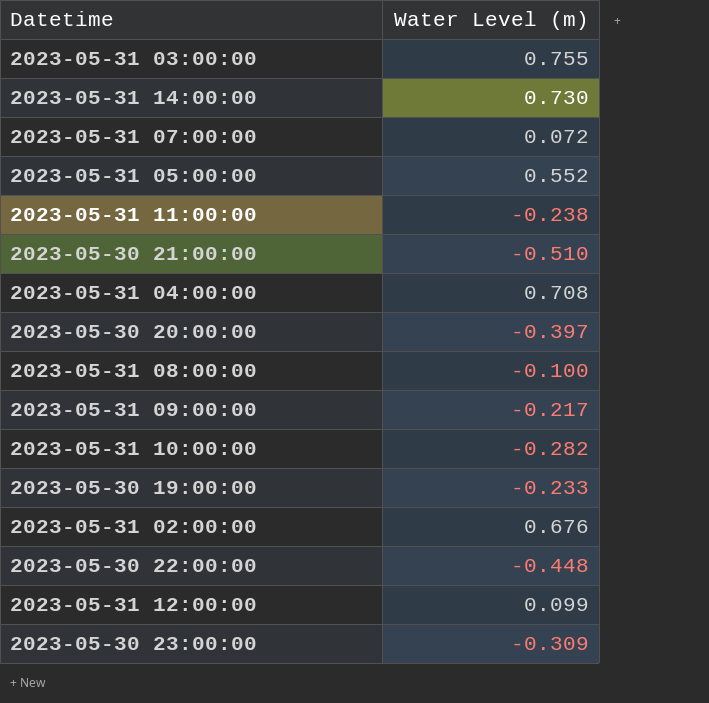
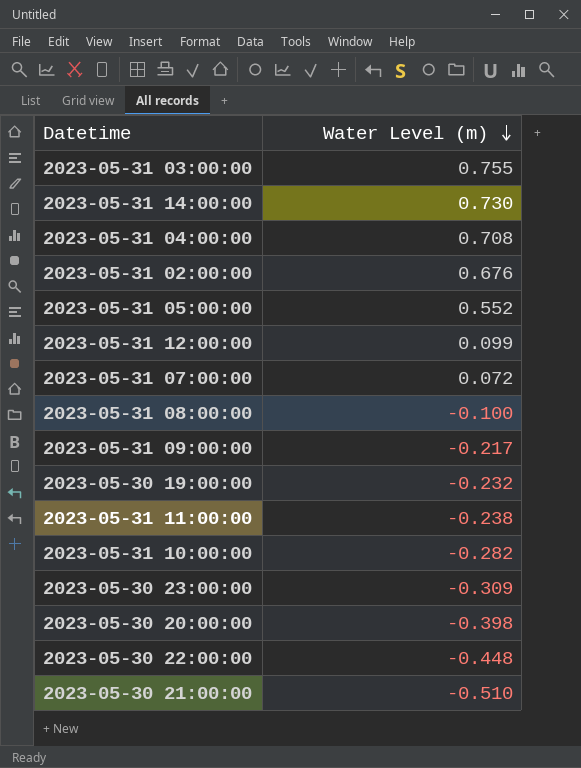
row order: none -> Water Level (m) descending
2023-05-30 19:00:00 | Water Level (m): -0.233 -> -0.232
2023-05-30 20:00:00 | Water Level (m): -0.397 -> -0.398

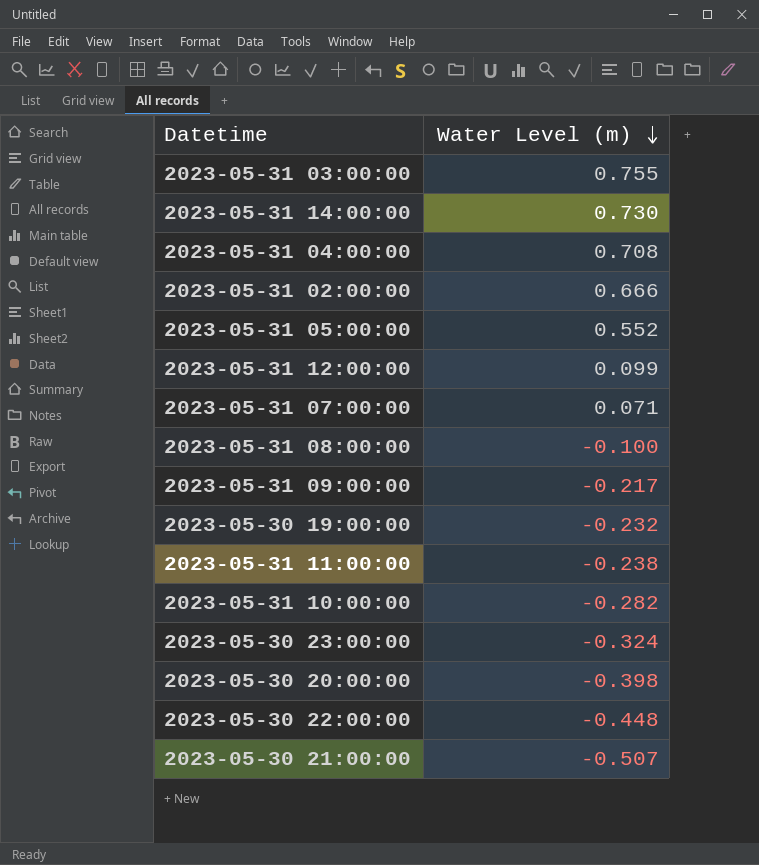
2023-05-31 02:00:00 | Water Level (m): 0.676 -> 0.666
2023-05-31 07:00:00 | Water Level (m): 0.072 -> 0.071
2023-05-30 23:00:00 | Water Level (m): -0.309 -> -0.324
2023-05-30 21:00:00 | Water Level (m): -0.510 -> -0.507

